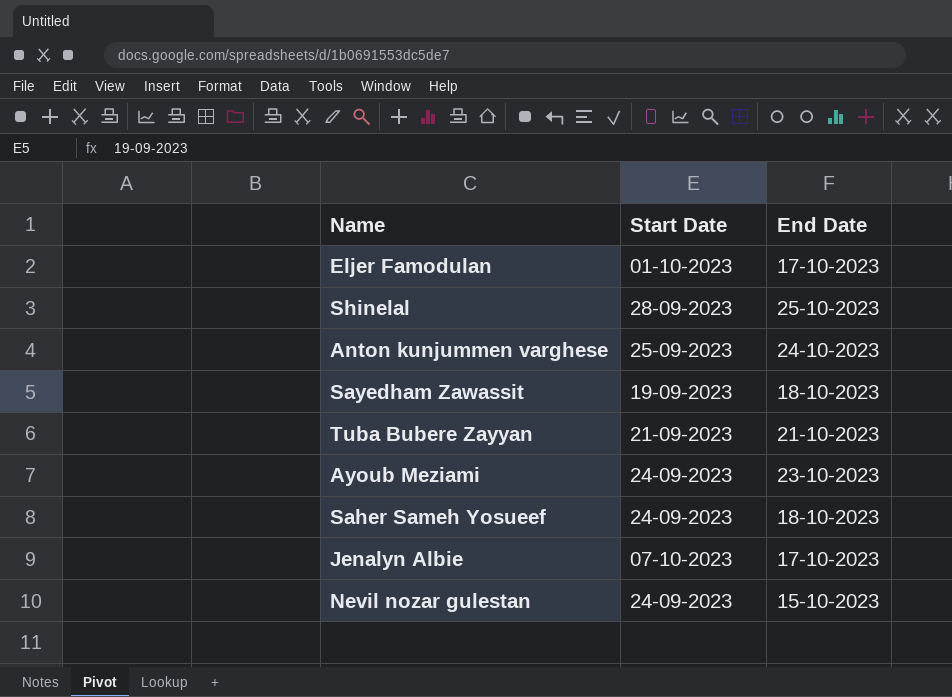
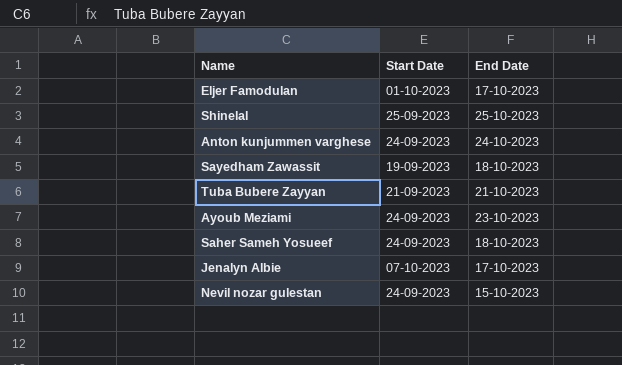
Shinelal | Start Date: 28-09-2023 -> 25-09-2023
Anton kunjummen varghese | Start Date: 25-09-2023 -> 24-09-2023

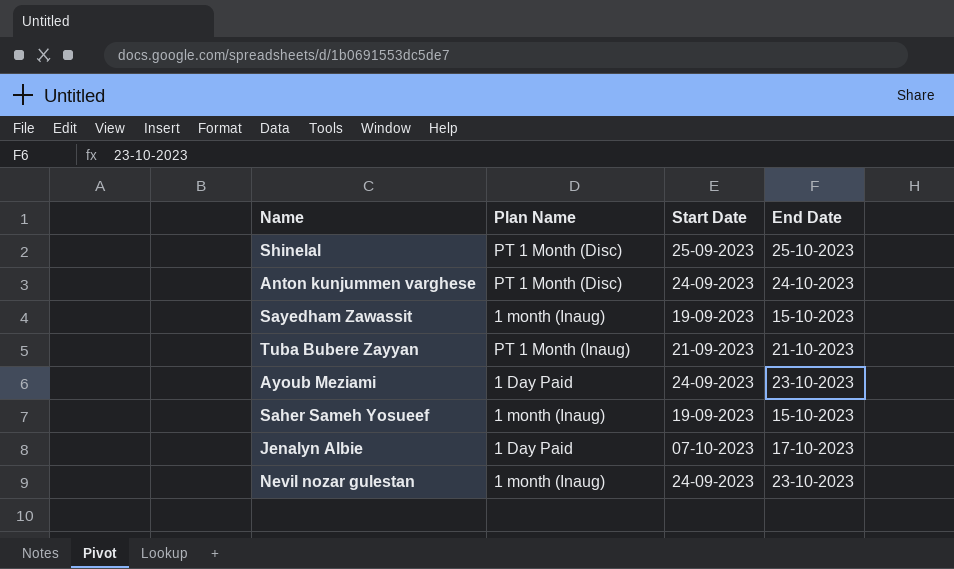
column Plan Name | position: none -> 2
row Eljer Famodulan: 01-10-2023 | 17-10-2023 -> none
Sayedham Zawassit | End Date: 18-10-2023 -> 15-10-2023
Saher Sameh Yosueef | Start Date: 24-09-2023 -> 19-09-2023
Saher Sameh Yosueef | End Date: 18-10-2023 -> 15-10-2023
Nevil nozar gulestan | End Date: 15-10-2023 -> 23-10-2023

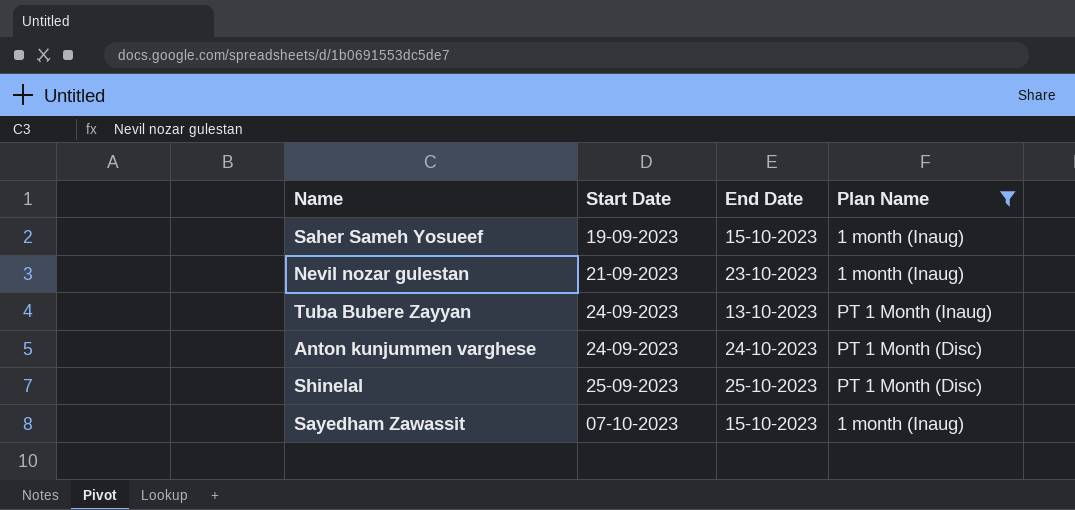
filter: none -> Plan Name != 1 Day Paid
row order: none -> Start Date ascending
column Plan Name | position: 2 -> 4
Nevil nozar gulestan | Start Date: 24-09-2023 -> 21-09-2023
Tuba Bubere Zayyan | Start Date: 21-09-2023 -> 24-09-2023
Tuba Bubere Zayyan | End Date: 21-10-2023 -> 13-10-2023
Sayedham Zawassit | Start Date: 19-09-2023 -> 07-10-2023

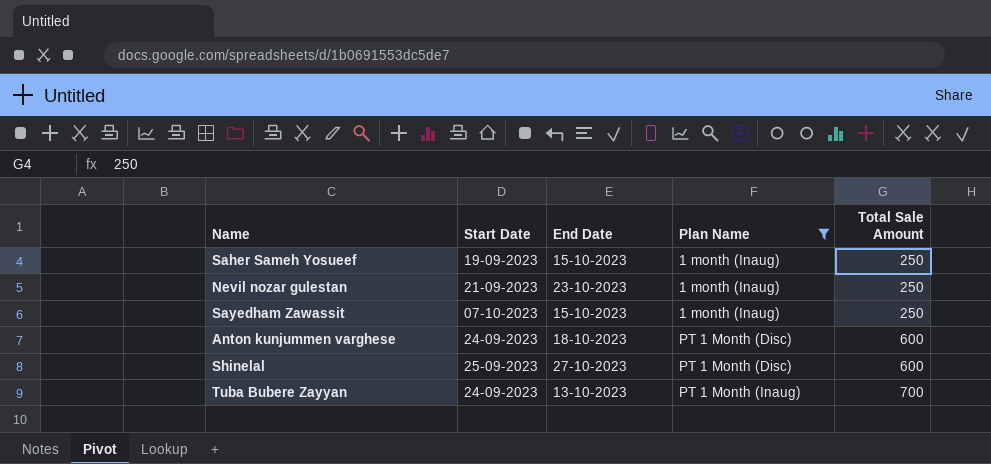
row order: Start Date ascending -> Plan Name ascending
column Total Sale Amount | position: none -> 5
Anton kunjummen varghese | End Date: 24-10-2023 -> 18-10-2023
Shinelal | End Date: 25-10-2023 -> 27-10-2023

